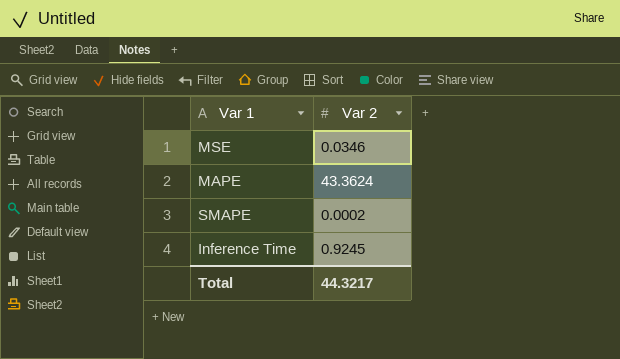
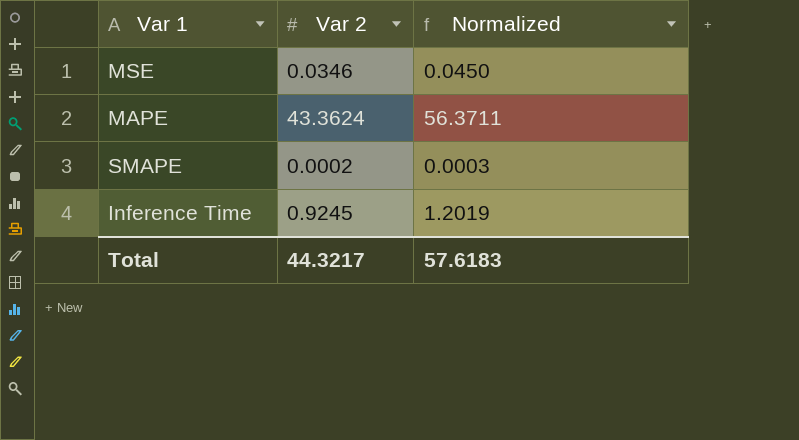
column Normalized | formula: none -> [Var 2] * 1.3

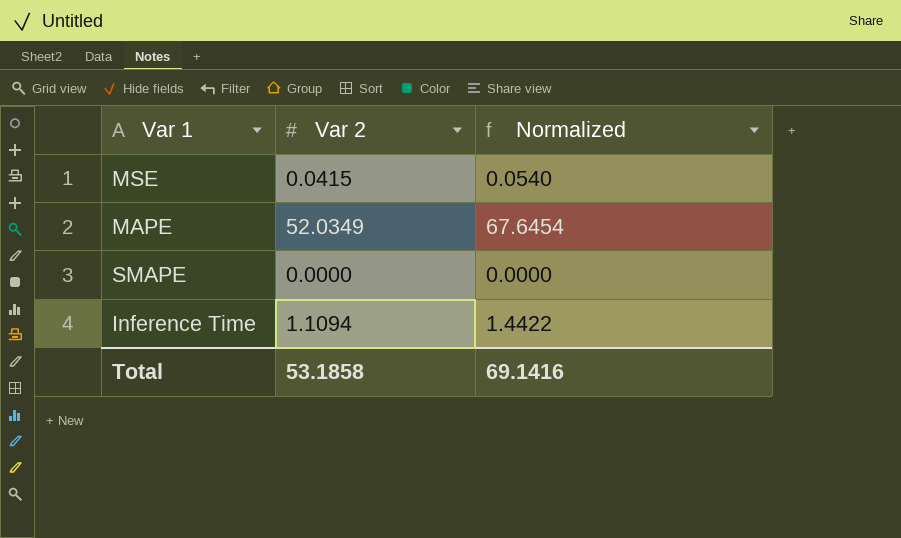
MSE | Var 2: 0.0346 -> 0.0415
MSE | Normalized: 0.0450 -> 0.0540
MAPE | Var 2: 43.3624 -> 52.0349
MAPE | Normalized: 56.3711 -> 67.6454
SMAPE | Var 2: 0.0002 -> 0.0000
SMAPE | Normalized: 0.0003 -> 0.0000
Inference Time | Var 2: 0.9245 -> 1.1094
Inference Time | Normalized: 1.2019 -> 1.4422
Total | Var 2: 44.3217 -> 53.1858
Total | Normalized: 57.6183 -> 69.1416

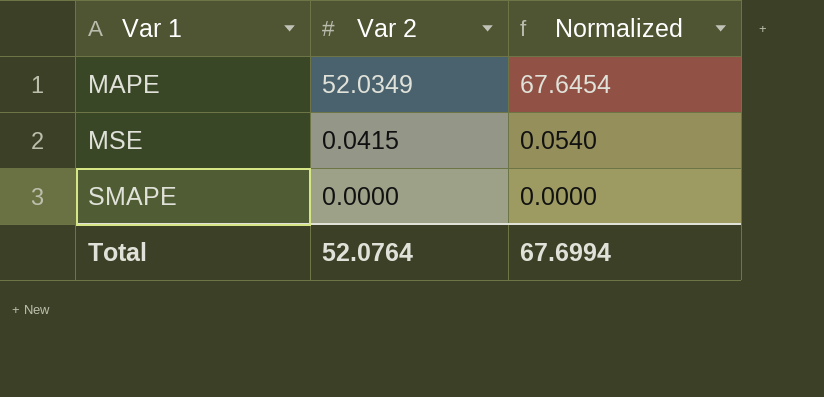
row order: none -> Var 1 ascending
row Inference Time: 1.1094 | 1.4422 -> none
Total | Var 2: 53.1858 -> 52.0764
Total | Normalized: 69.1416 -> 67.6994

